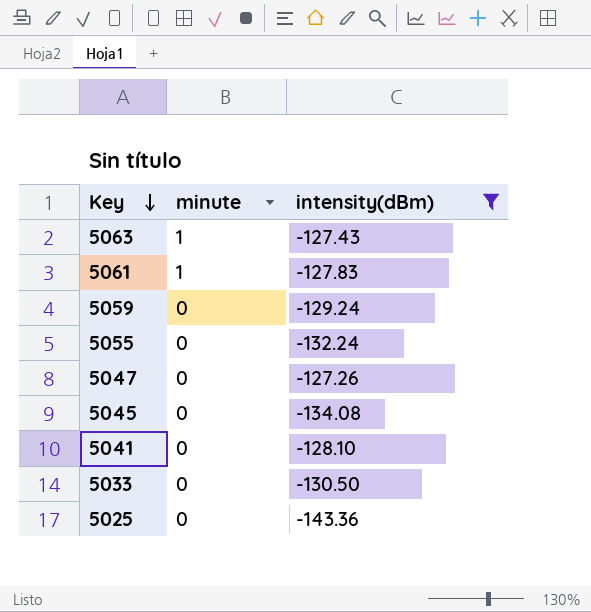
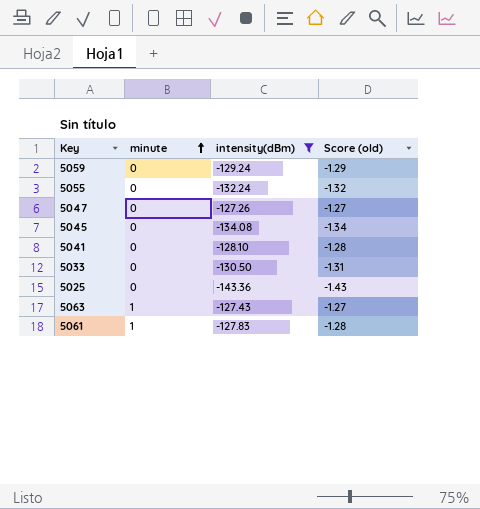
row order: Key descending -> minute ascending
column Score (old) | formula: none -> [intensity(dBm)] * 0.01

